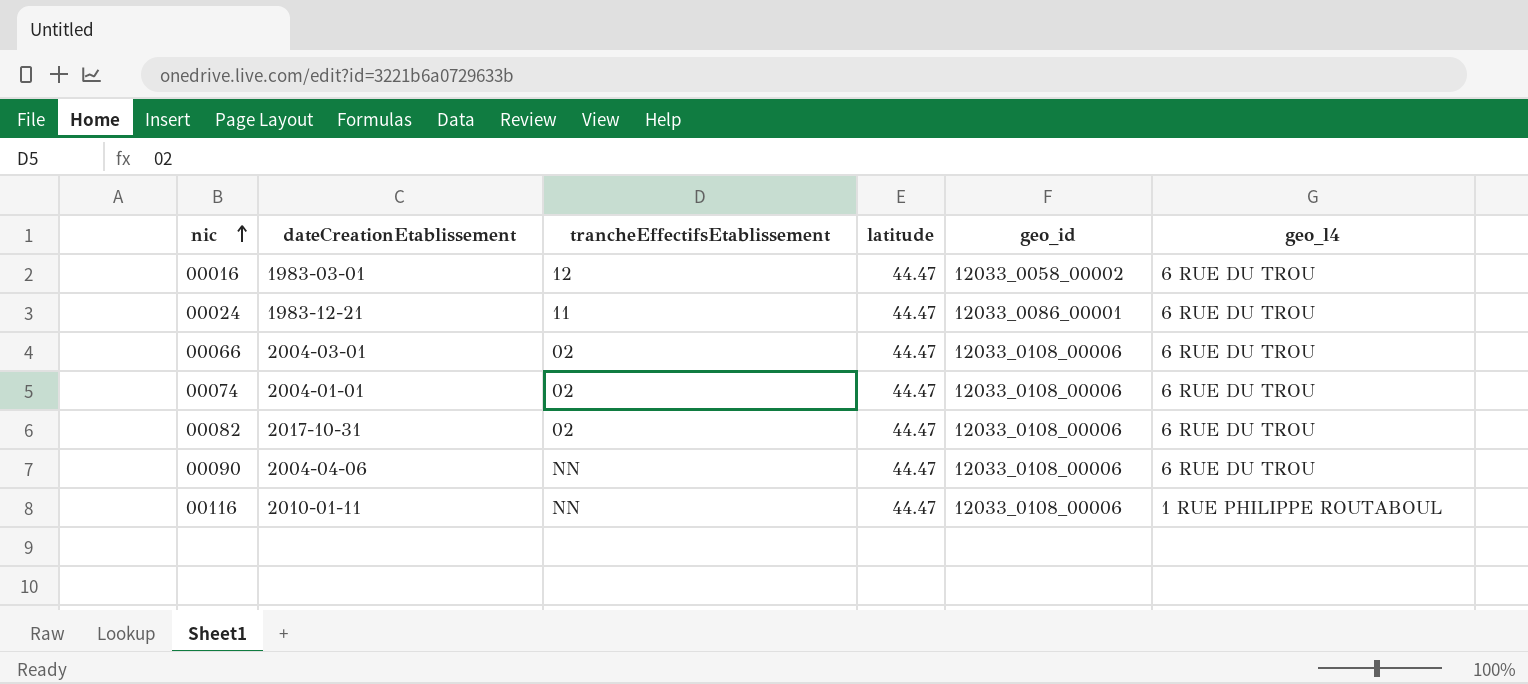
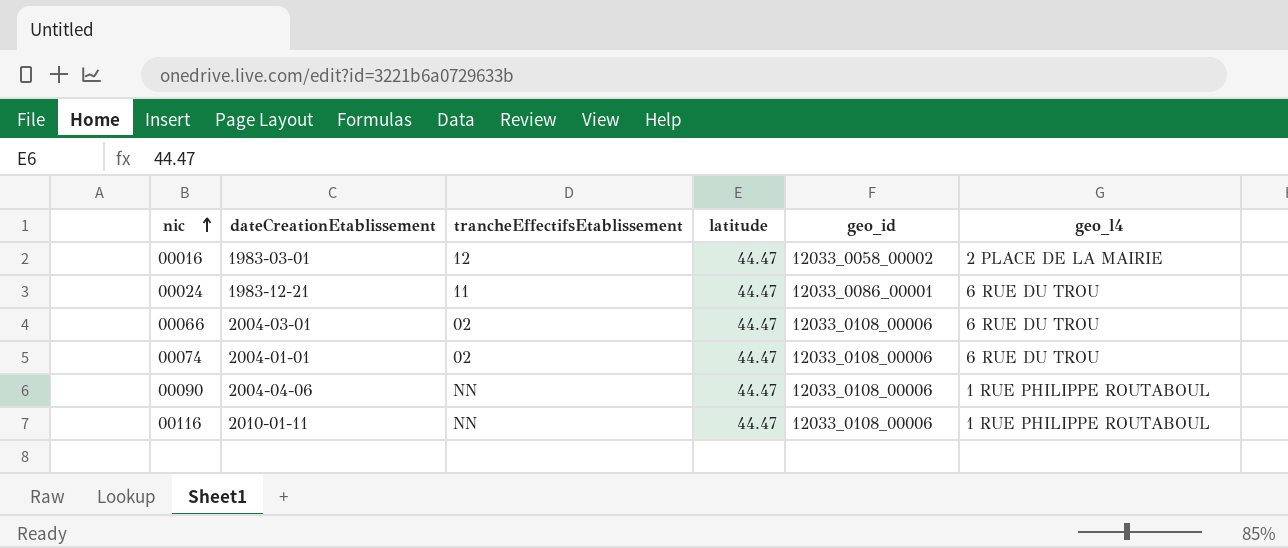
row 00082: 2017-10-31 | 02 | 44.47 | 12033_0108_00006 | 6 RUE DU TROU -> none
00016 | geo_l4: 6 RUE DU TROU -> 2 PLACE DE LA MAIRIE
00090 | geo_l4: 6 RUE DU TROU -> 1 RUE PHILIPPE ROUTABOUL

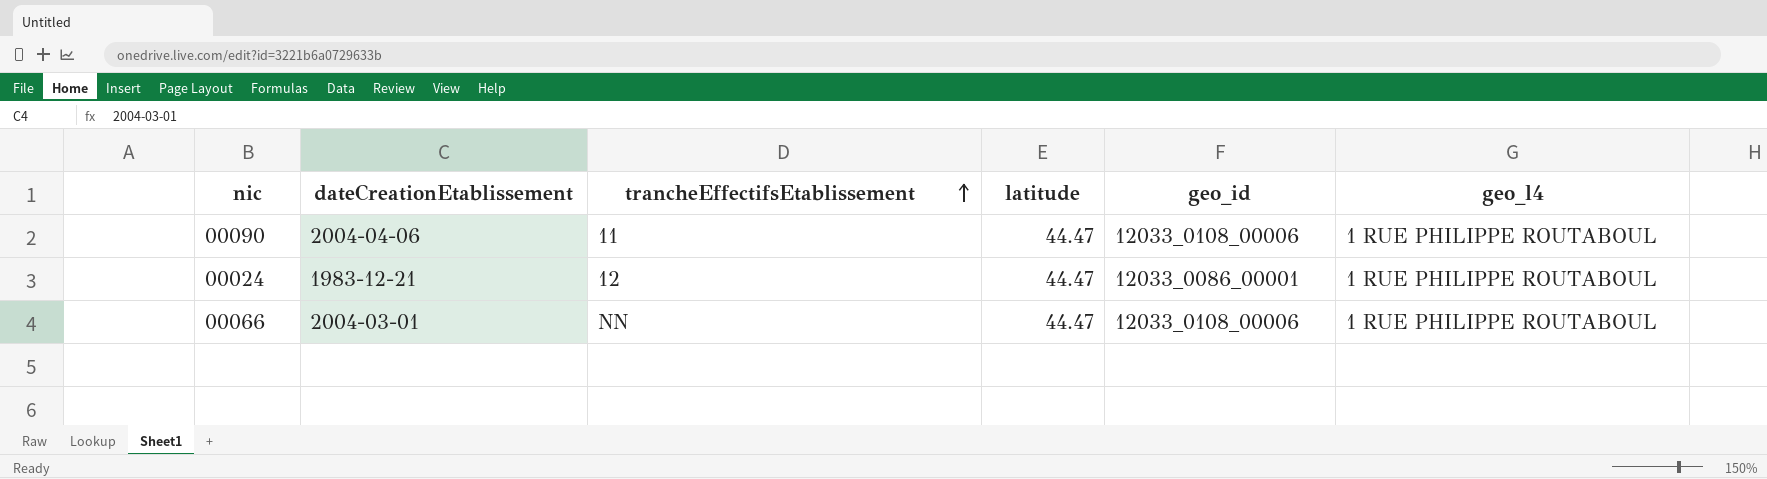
row order: nic ascending -> trancheEffectifsEtablissement ascending
row 00016: 1983-03-01 | 12 | 44.47 | 12033_0058_00002 | 2 PLACE DE LA MAIRIE -> none
row 00074: 2004-01-01 | 02 | 44.47 | 12033_0108_00006 | 6 RUE DU TROU -> none
row 00116: 2010-01-11 | NN | 44.47 | 12033_0108_00006 | 1 RUE PHILIPPE ROUTABOUL -> none
00090 | trancheEffectifsEtablissement: NN -> 11
00024 | trancheEffectifsEtablissement: 11 -> 12
00024 | geo_l4: 6 RUE DU TROU -> 1 RUE PHILIPPE ROUTABOUL
00066 | trancheEffectifsEtablissement: 02 -> NN
00066 | geo_l4: 6 RUE DU TROU -> 1 RUE PHILIPPE ROUTABOUL

